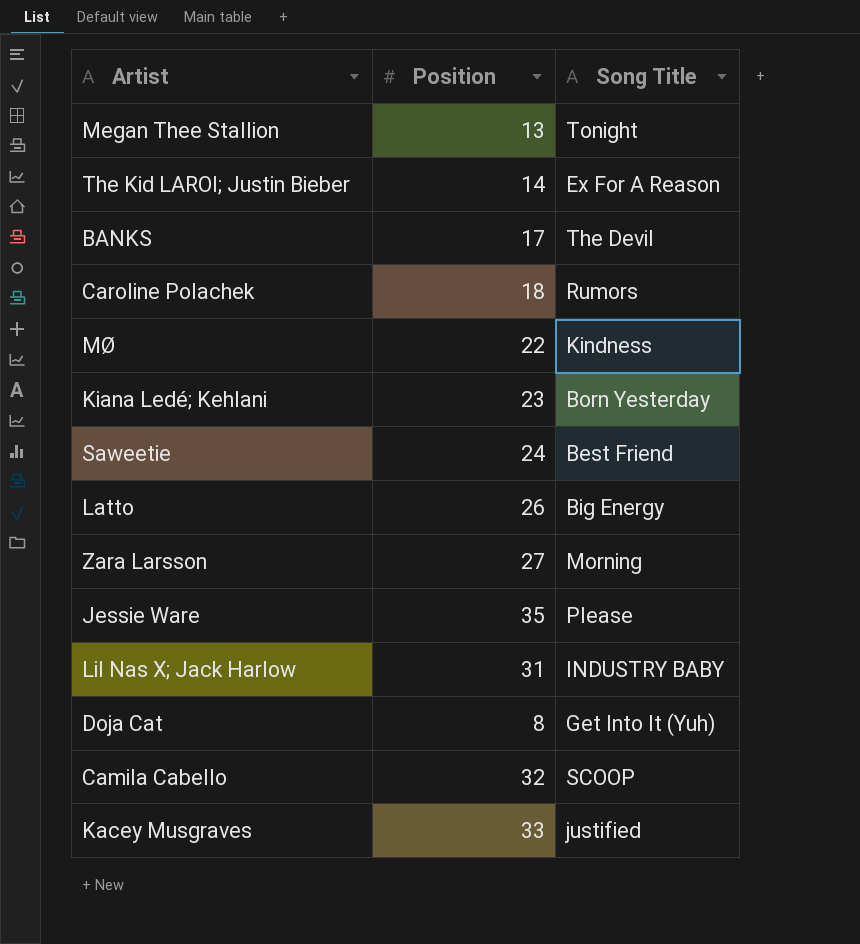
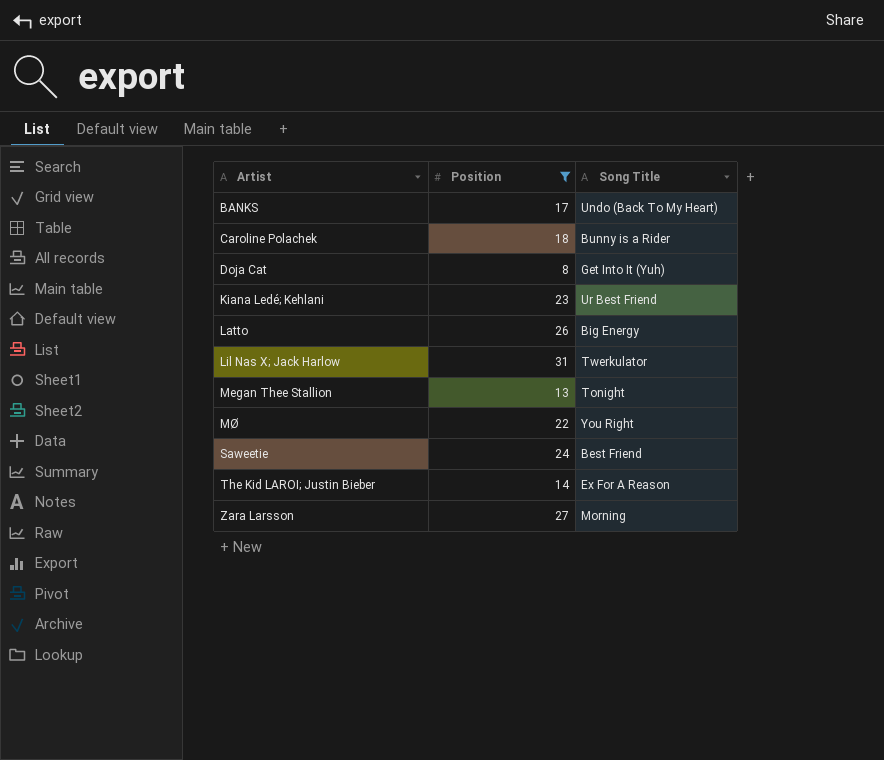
filter: none -> Position <= 31
row order: none -> Artist ascending
BANKS | Song Title: The Devil -> Undo (Back To My Heart)
Caroline Polachek | Song Title: Rumors -> Bunny is a Rider
Kiana Ledé; Kehlani | Song Title: Born Yesterday -> Ur Best Friend
Lil Nas X; Jack Harlow | Song Title: INDUSTRY BABY -> Twerkulator
MØ | Song Title: Kindness -> You Right

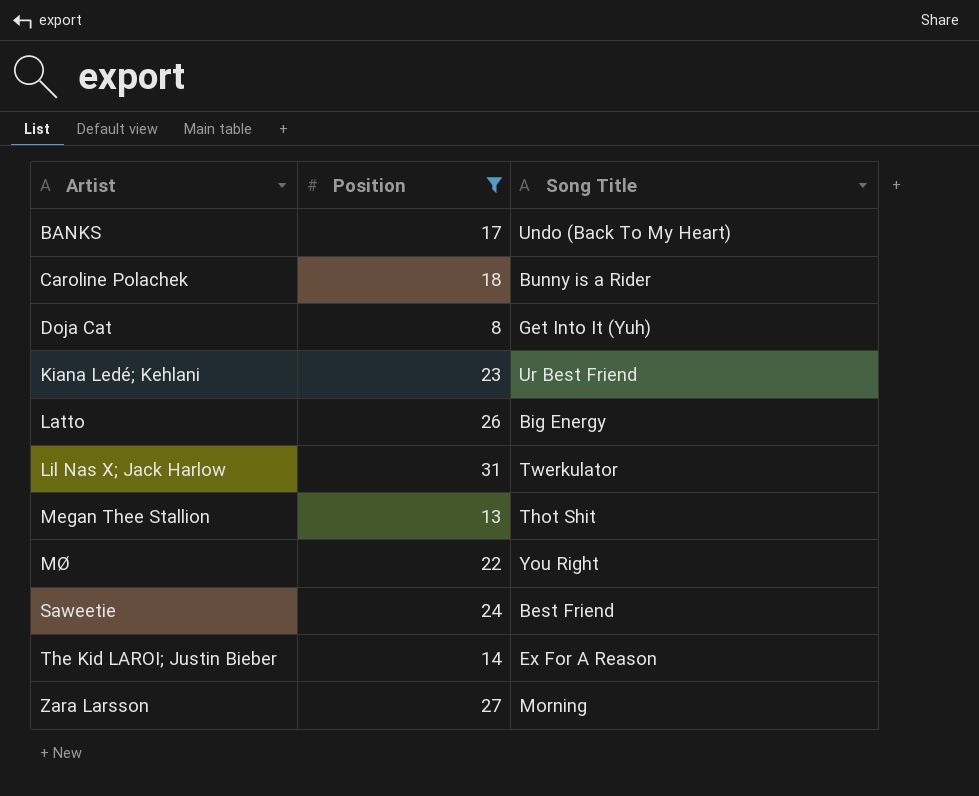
Megan Thee Stallion | Song Title: Tonight -> Thot Shit

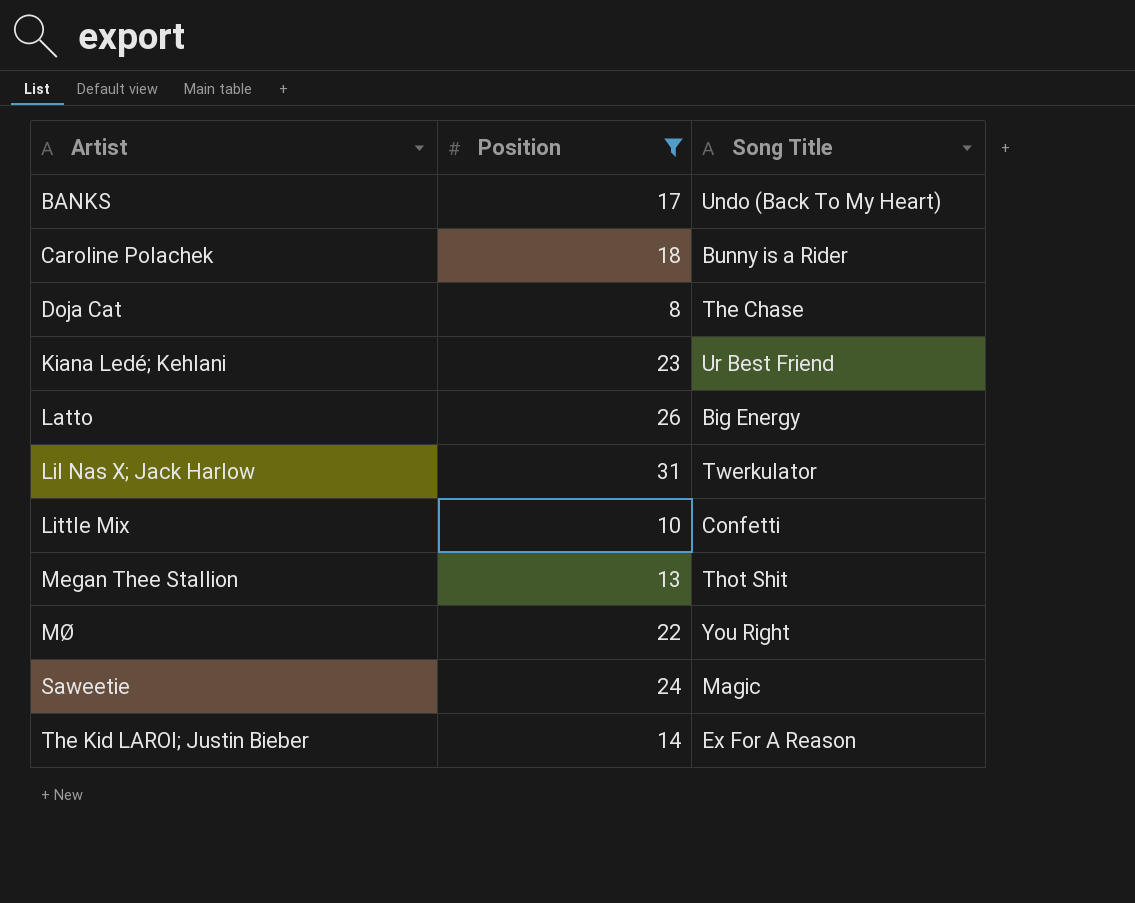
row Zara Larsson: 27 | Morning -> none
Doja Cat | Song Title: Get Into It (Yuh) -> The Chase
row Little Mix: none -> 10 | Confetti
Saweetie | Song Title: Best Friend -> Magic

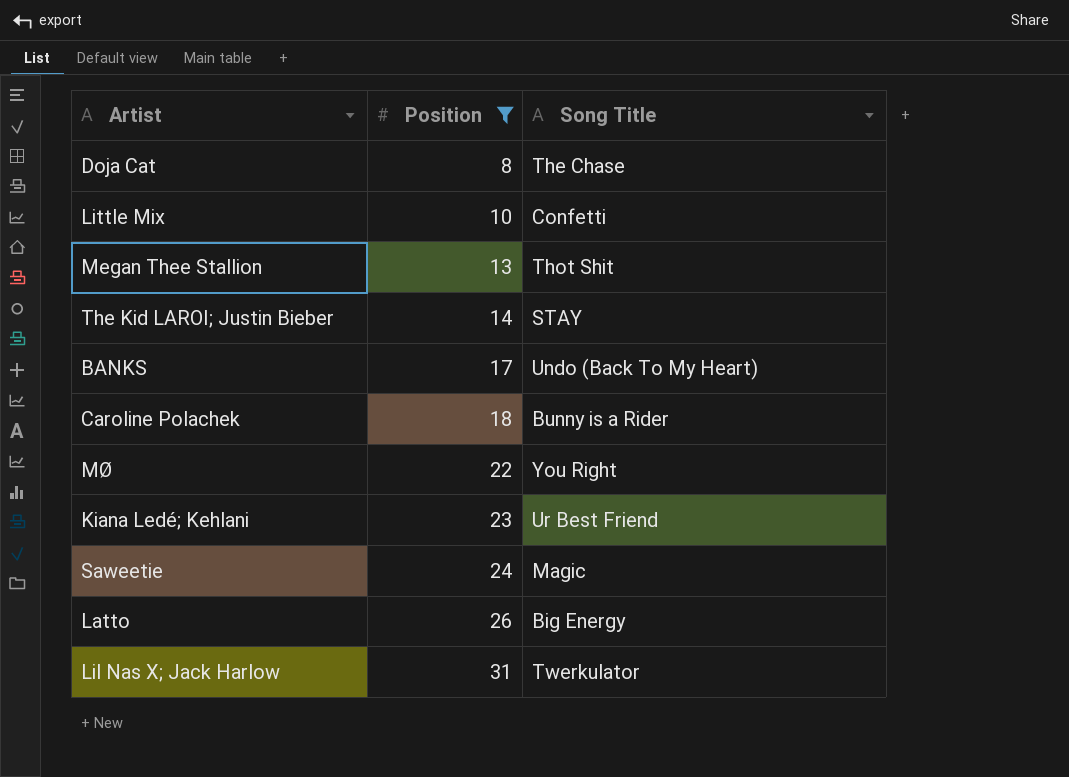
row order: Artist ascending -> Position ascending
The Kid LAROI; Justin Bieber | Song Title: Ex For A Reason -> STAY

